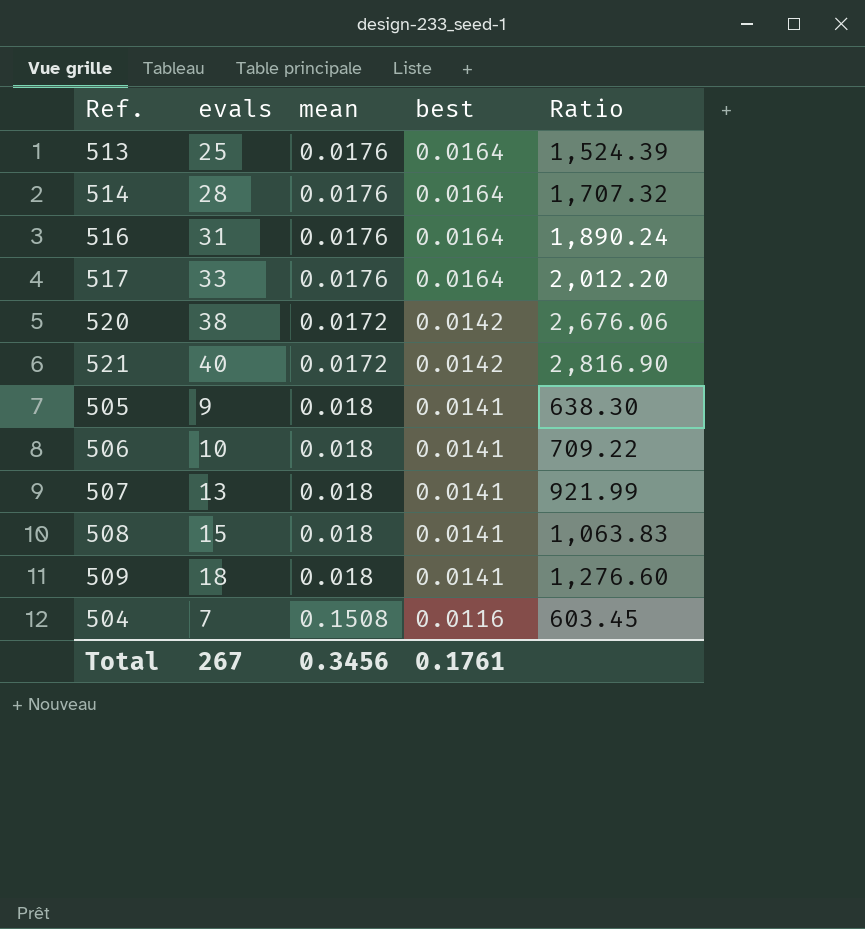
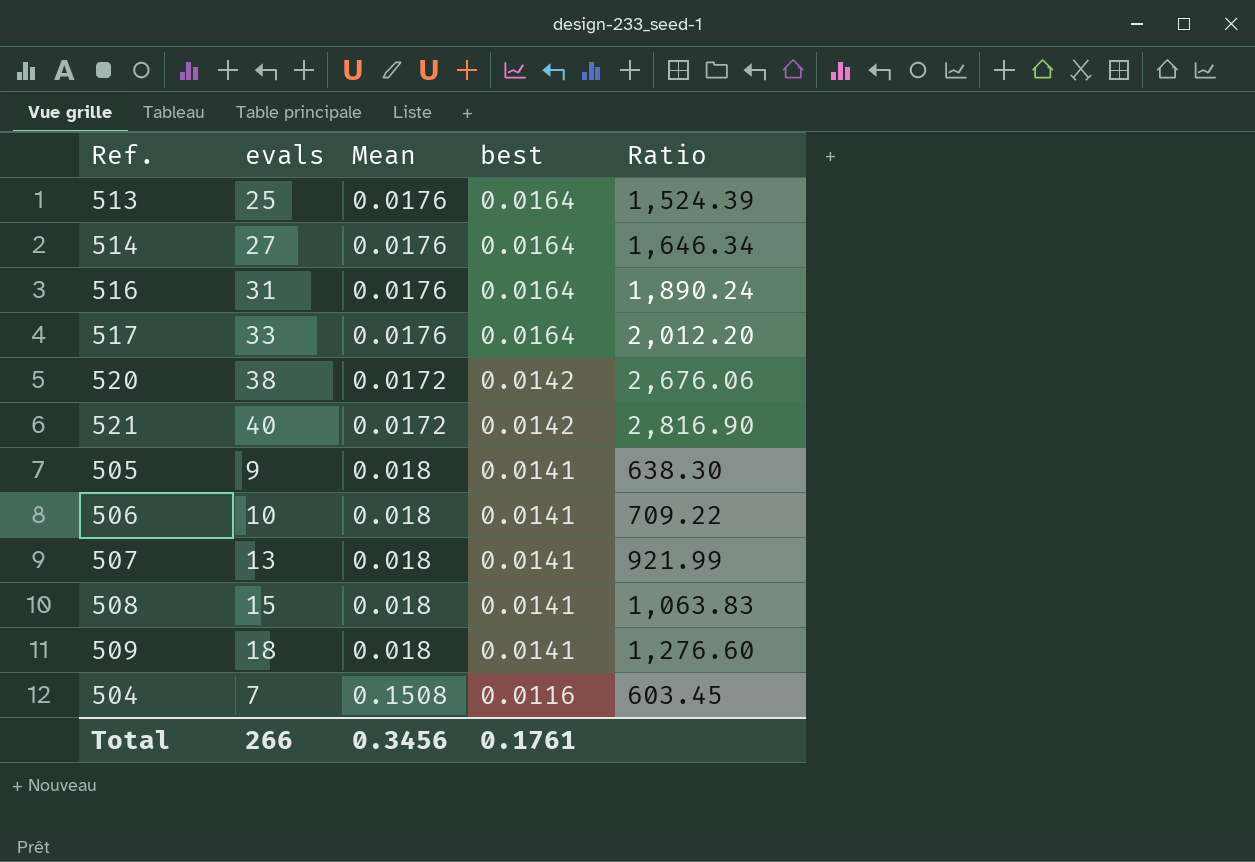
column name: mean -> Mean
514 | evals: 28 -> 27
514 | Ratio: 1,707.32 -> 1,646.34
Total | evals: 267 -> 266

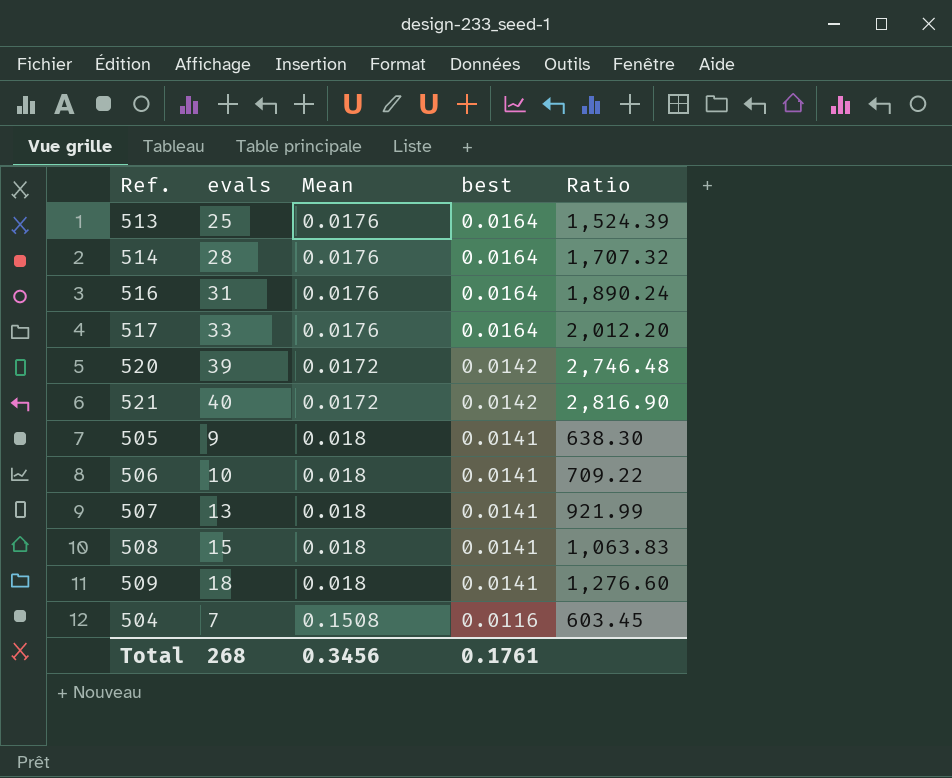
514 | evals: 27 -> 28
514 | Ratio: 1,646.34 -> 1,707.32
520 | evals: 38 -> 39
520 | Ratio: 2,676.06 -> 2,746.48
Total | evals: 266 -> 268

